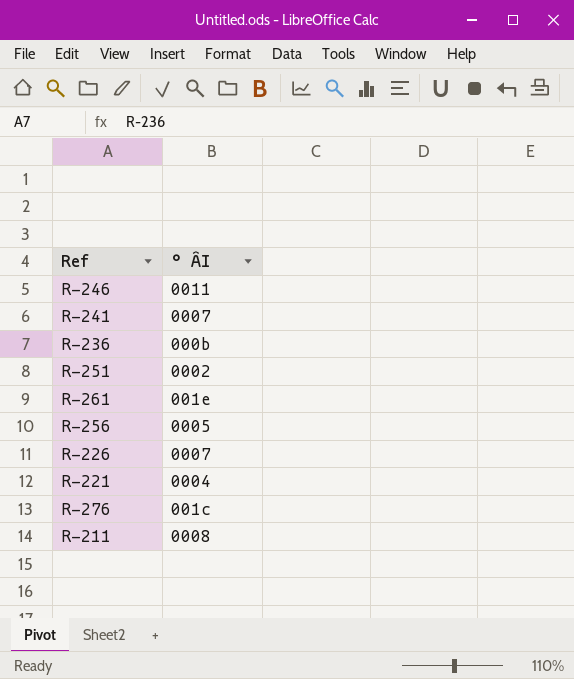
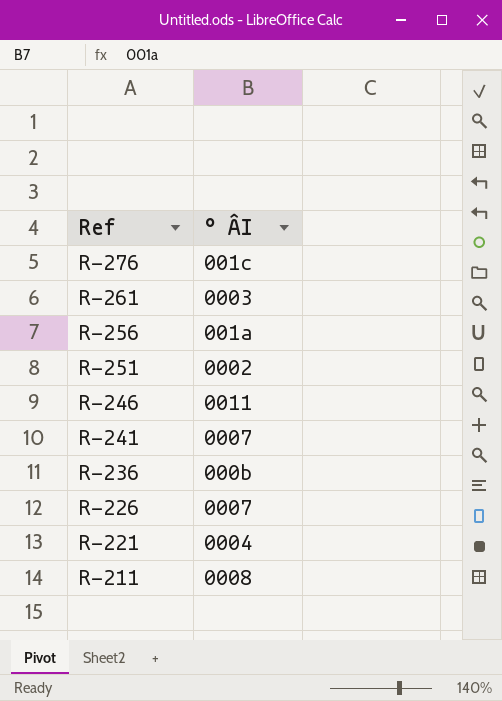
row order: none -> Ref descending
R-261 | ° ÂI: 001e -> 0003
R-256 | ° ÂI: 0005 -> 001a

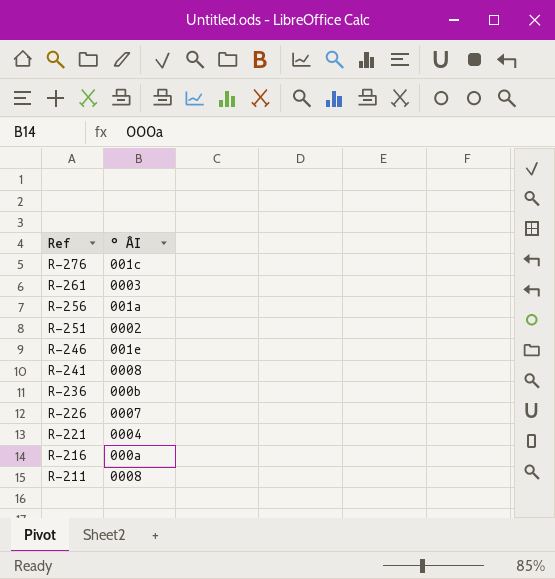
R-246 | ° ÂI: 0011 -> 001e
R-241 | ° ÂI: 0007 -> 0008
row R-216: none -> 000a

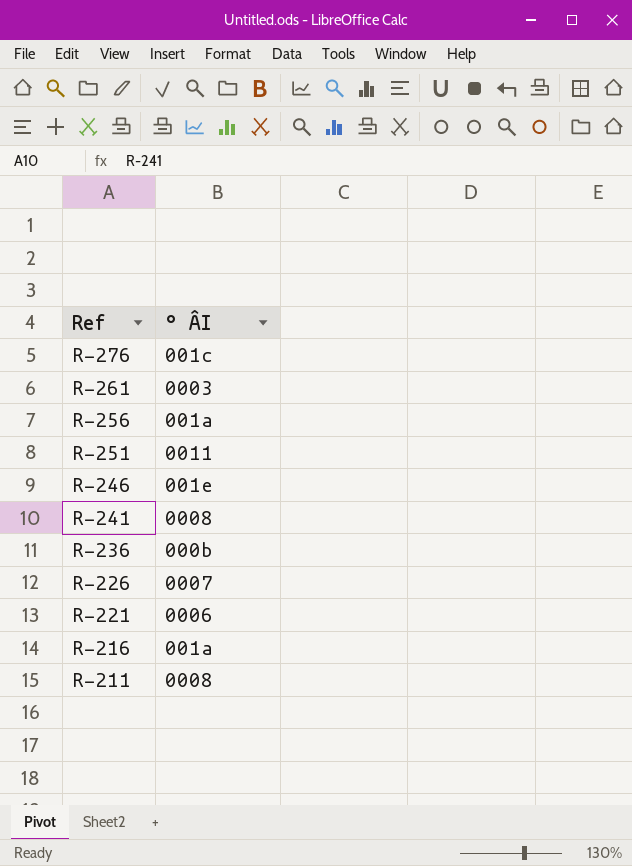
R-251 | ° ÂI: 0002 -> 0011
R-221 | ° ÂI: 0004 -> 0006
R-216 | ° ÂI: 000a -> 001a

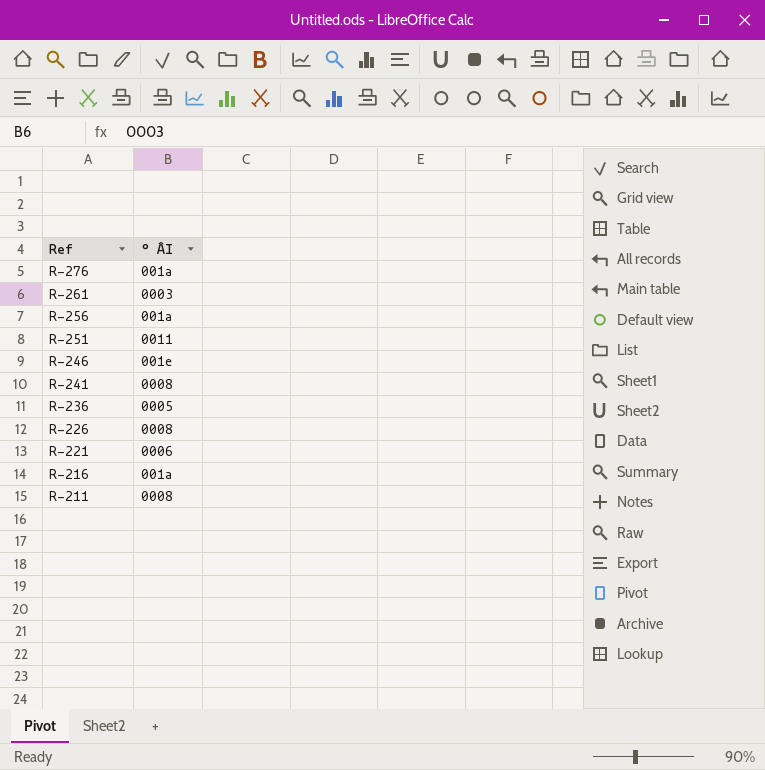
R-276 | ° ÂI: 001c -> 001a
R-236 | ° ÂI: 000b -> 0005
R-226 | ° ÂI: 0007 -> 0008

